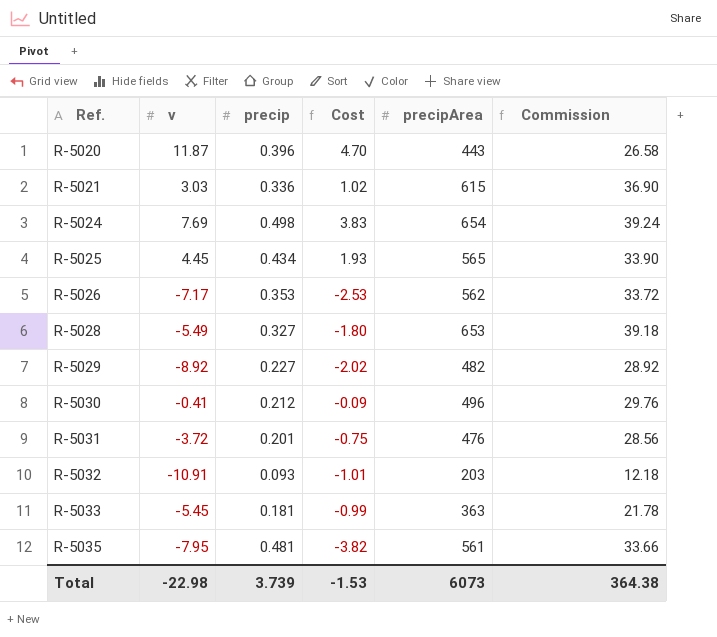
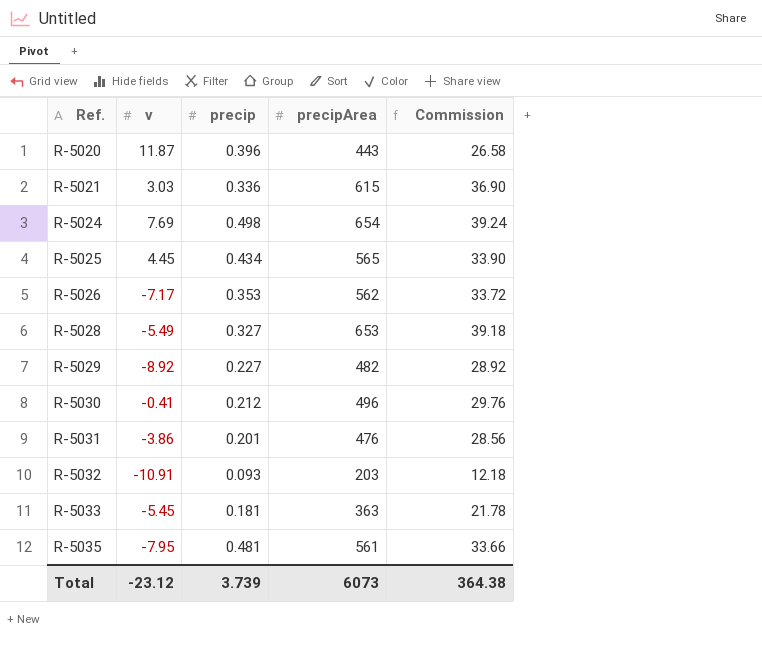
column Cost | formula: [v] * [precip] -> none
R-5031 | v: -3.72 -> -3.86
Total | v: -22.98 -> -23.12

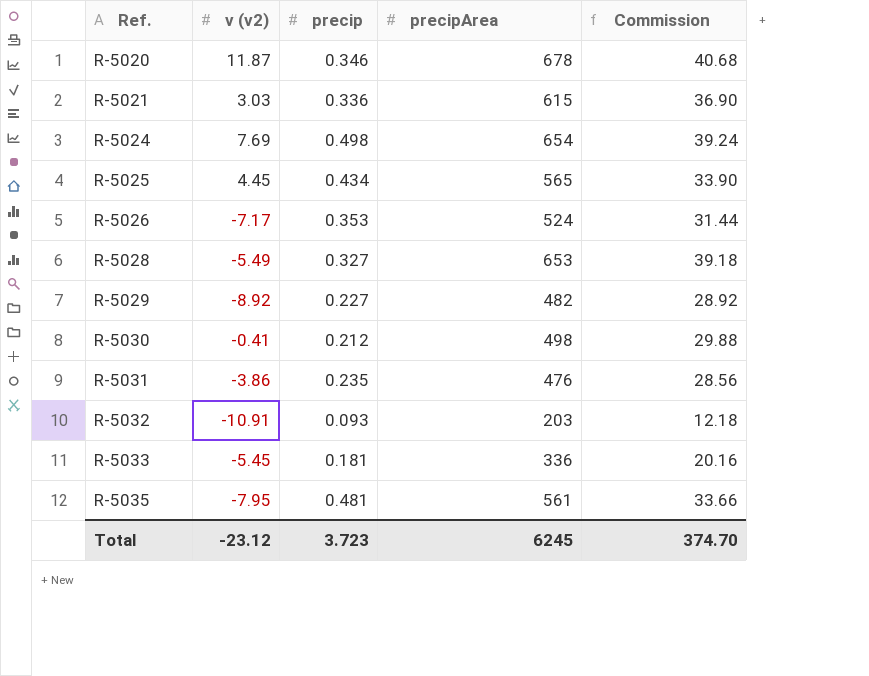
column name: v -> v (v2)
R-5020 | precip: 0.396 -> 0.346
R-5020 | precipArea: 443 -> 678
R-5020 | Commission: 26.58 -> 40.68
R-5026 | precipArea: 562 -> 524
R-5026 | Commission: 33.72 -> 31.44
R-5030 | precipArea: 496 -> 498
R-5030 | Commission: 29.76 -> 29.88
R-5031 | precip: 0.201 -> 0.235
R-5033 | precipArea: 363 -> 336
R-5033 | Commission: 21.78 -> 20.16
Total | precip: 3.739 -> 3.723
Total | precipArea: 6073 -> 6245
Total | Commission: 364.38 -> 374.70

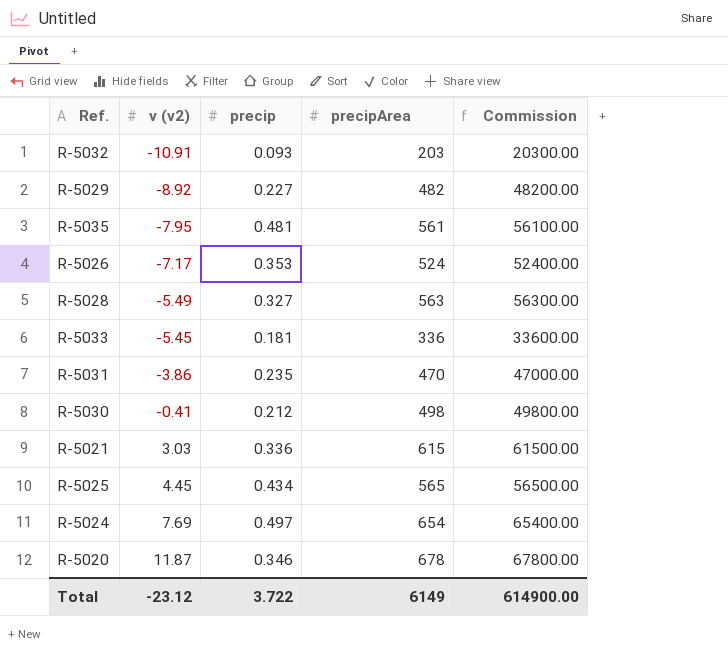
row order: Ref. ascending -> v (v2) ascending
column Commission | formula: [precipArea] * 0.06 -> [precipArea] * 100
R-5028 | precipArea: 653 -> 563
R-5031 | precipArea: 476 -> 470
R-5024 | precip: 0.498 -> 0.497
Total | precip: 3.723 -> 3.722
Total | precipArea: 6245 -> 6149
Total | Commission: 374.70 -> 614900.00

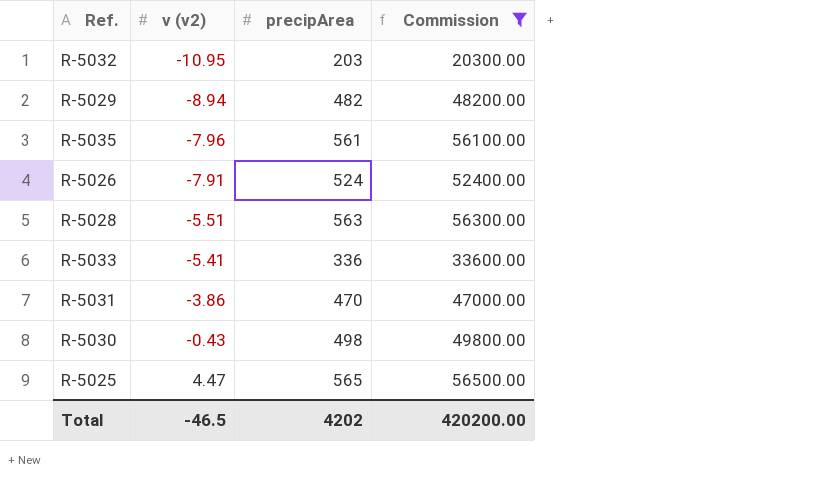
filter: none -> Commission <= 56500.00
column precip | position: 3 -> none
R-5032 | v (v2): -10.91 -> -10.95
R-5029 | v (v2): -8.92 -> -8.94
R-5035 | v (v2): -7.95 -> -7.96
R-5026 | v (v2): -7.17 -> -7.91
R-5028 | v (v2): -5.49 -> -5.51
R-5033 | v (v2): -5.45 -> -5.41
R-5030 | v (v2): -0.41 -> -0.43
R-5025 | v (v2): 4.45 -> 4.47
Total | v (v2): -23.12 -> -46.5
Total | precipArea: 6149 -> 4202
Total | Commission: 614900.00 -> 420200.00

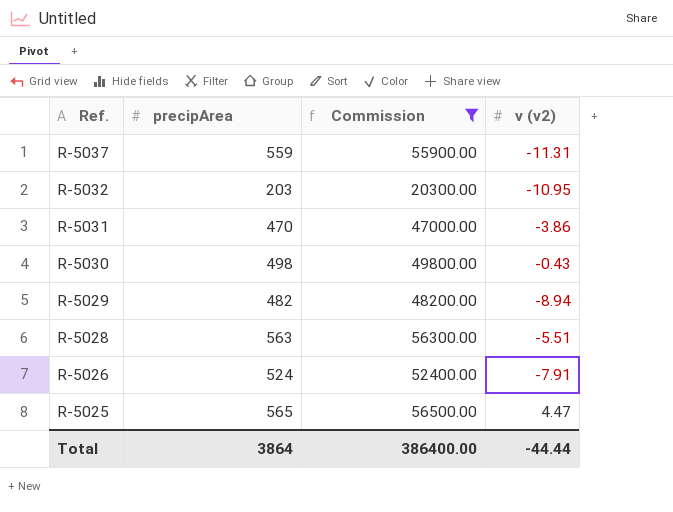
row order: v (v2) ascending -> Ref. descending
column v (v2) | position: 2 -> 4
row R-5035: -7.96 | 561 | 56100.00 -> none
row R-5033: -5.41 | 336 | 33600.00 -> none
row R-5037: none -> 559 | 55900.00 | -11.31
Total | precipArea: 4202 -> 3864
Total | Commission: 420200.00 -> 386400.00
Total | v (v2): -46.5 -> -44.44

